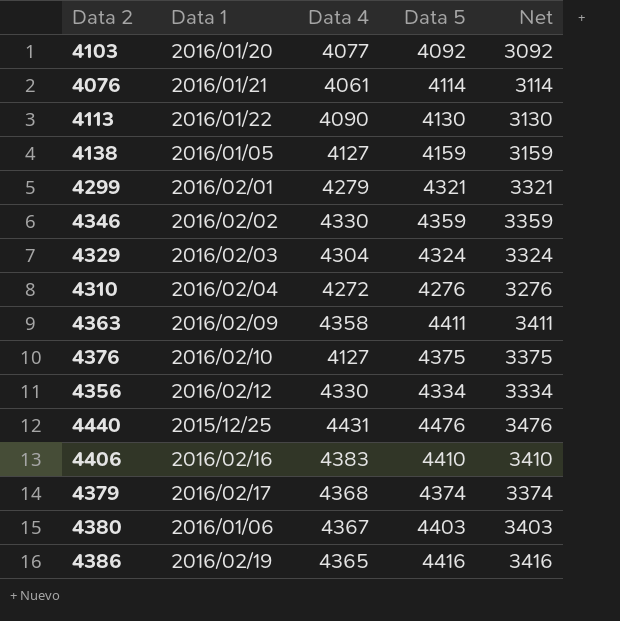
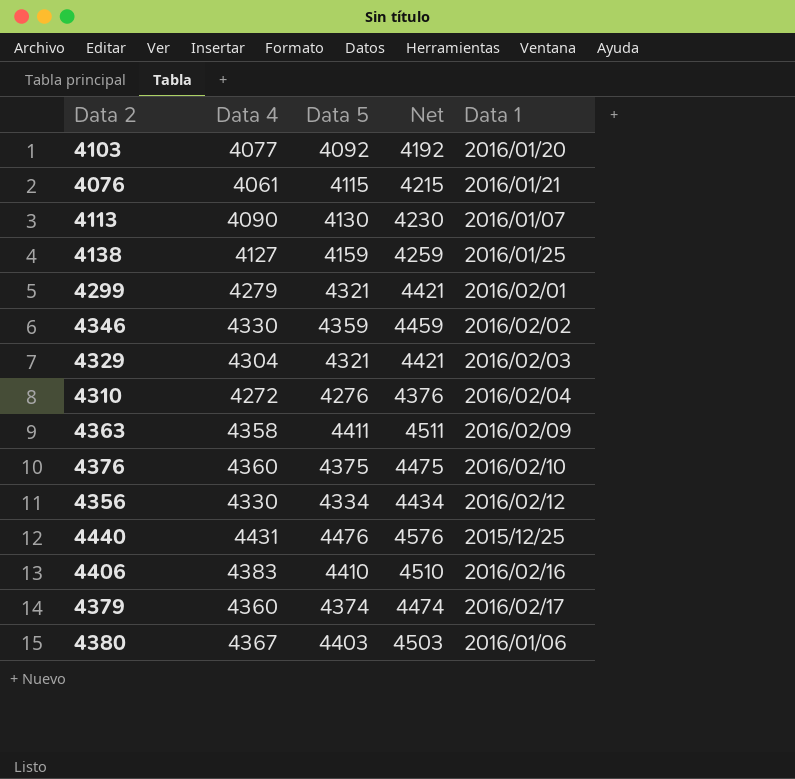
column Net | formula: [Data 5] - 1000 -> [Data 5] + 100
column Data 1 | position: 2 -> 5
row 4386: 2016/02/19 | 4365 | 4416 | 3416 -> none
4076 | Data 5: 4114 -> 4115
4113 | Data 1: 2016/01/22 -> 2016/01/07
4138 | Data 1: 2016/01/05 -> 2016/01/25
4329 | Data 5: 4324 -> 4321
4376 | Data 4: 4127 -> 4360
4379 | Data 4: 4368 -> 4360

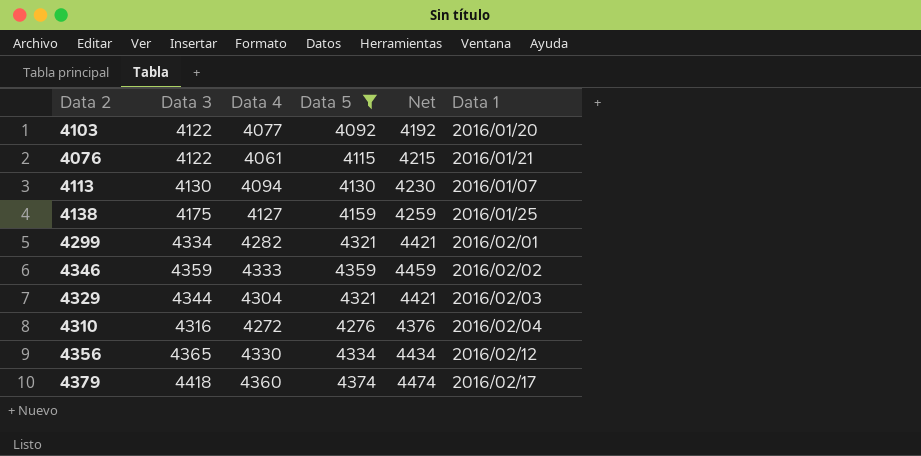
filter: none -> Data 5 <= 4374
column Data 3 | position: none -> 2
4113 | Data 4: 4090 -> 4094
4299 | Data 4: 4279 -> 4282
4346 | Data 4: 4330 -> 4333

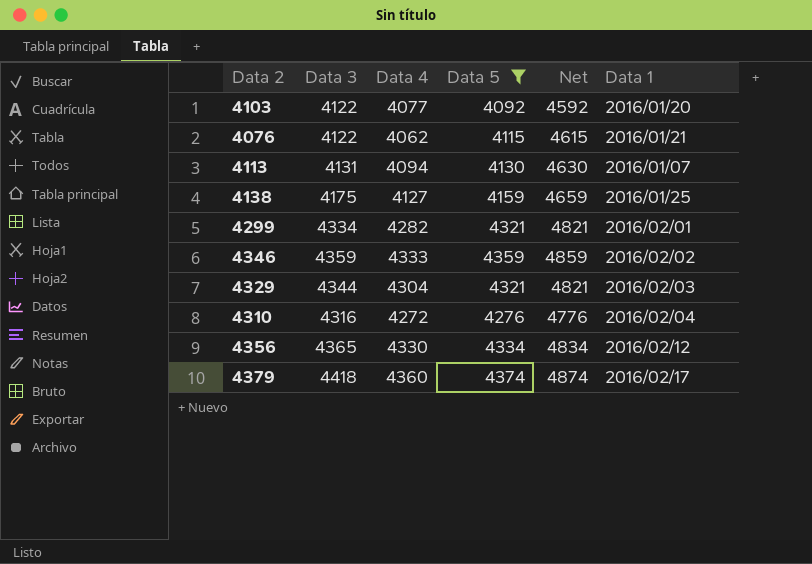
column Net | formula: [Data 5] + 100 -> [Data 5] + 500
4076 | Data 4: 4061 -> 4062
4113 | Data 3: 4130 -> 4131

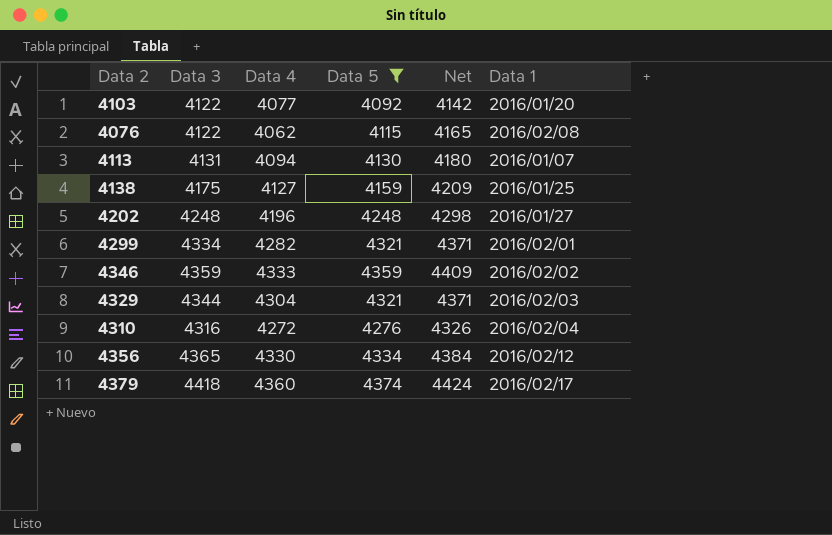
column Net | formula: [Data 5] + 500 -> [Data 5] + 50
4076 | Data 1: 2016/01/21 -> 2016/02/08
row 4202: none -> 4248 | 4196 | 4248 | 4298 | 2016/01/27

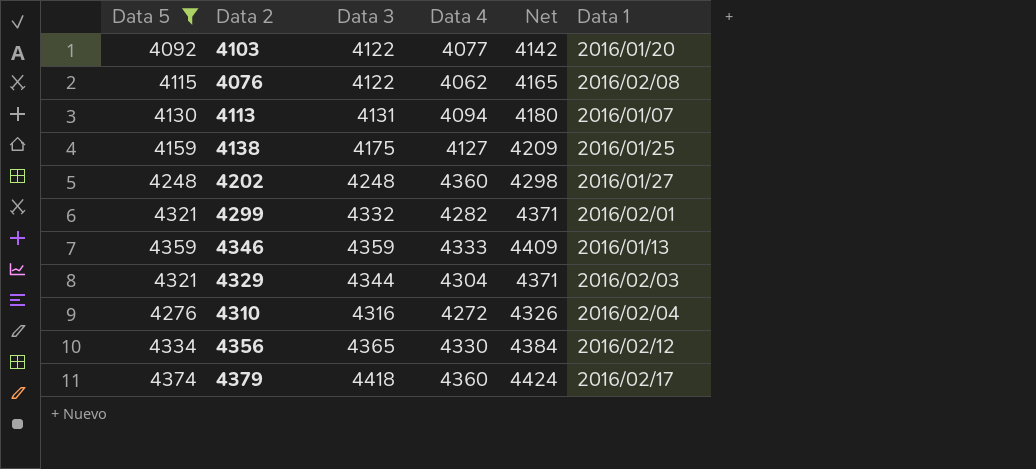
column Data 5 | position: 4 -> 1
4202 | Data 4: 4196 -> 4360
4299 | Data 3: 4334 -> 4332
4346 | Data 1: 2016/02/02 -> 2016/01/13

